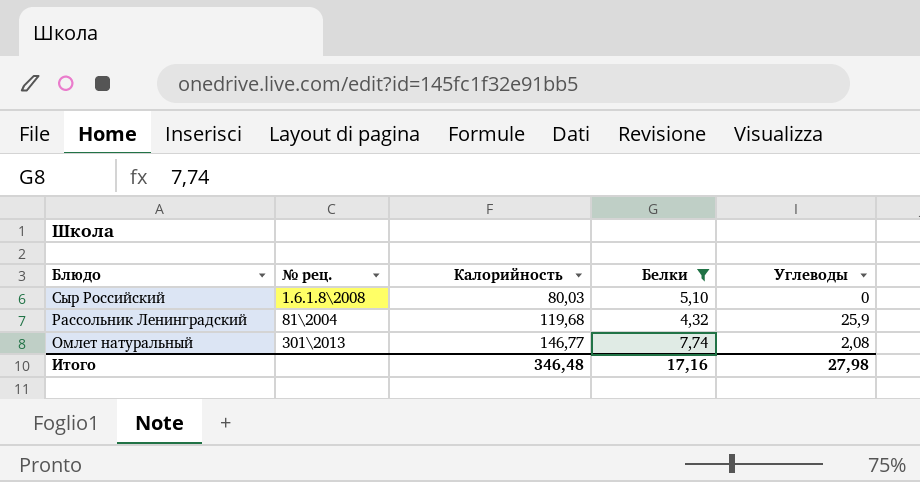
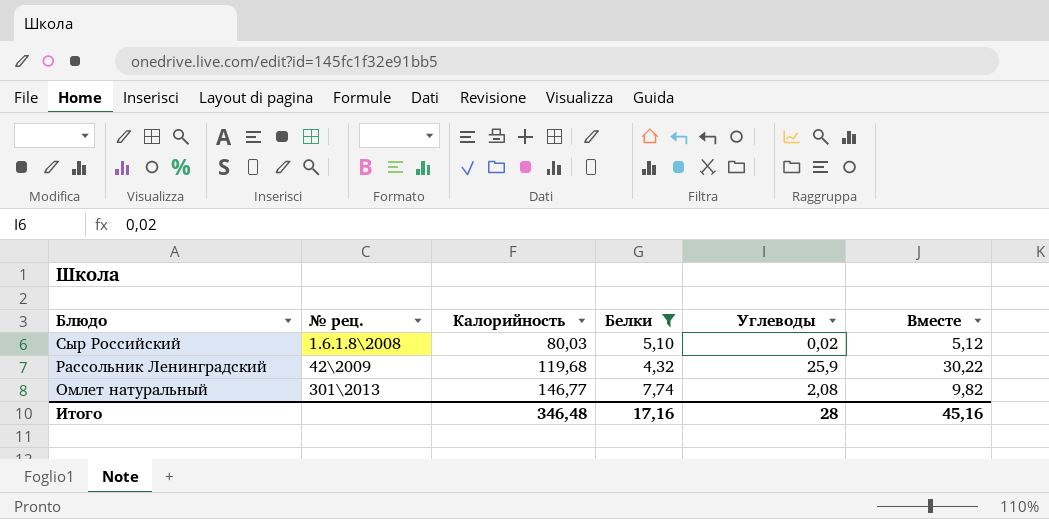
column Вместе | formula: none -> [Белки] + [Углеводы]
Сыр Российский | Углеводы: 0 -> 0,02
Рассольник Ленинградский | № рец.: 81\2004 -> 42\2009
Итого | Углеводы: 27,98 -> 28

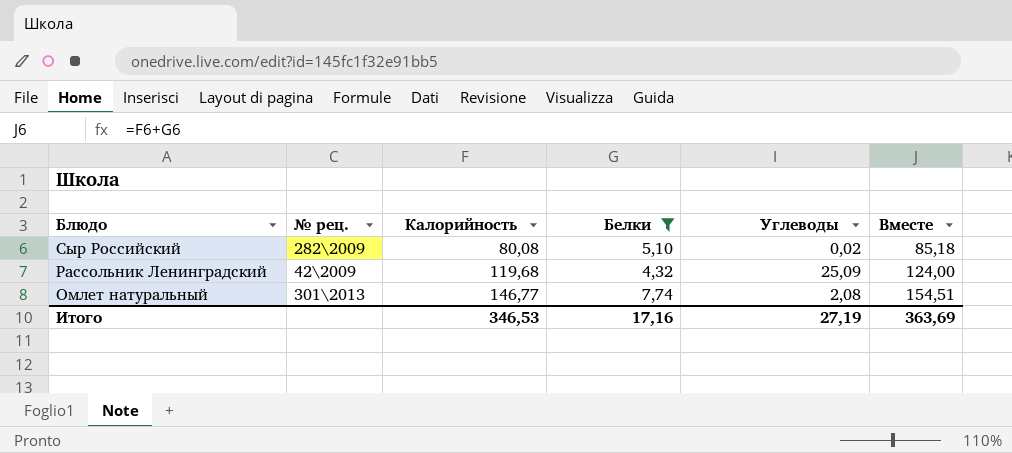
column Вместе | formula: [Белки] + [Углеводы] -> [Калорийность] + [Белки]
Сыр Российский | № рец.: 1.6.1.8\2008 -> 282\2009
Сыр Российский | Калорийность: 80,03 -> 80,08
Рассольник Ленинградский | Углеводы: 25,9 -> 25,09
Итого | Калорийность: 346,48 -> 346,53
Итого | Углеводы: 28 -> 27,19
Итого | Вместе: 45,16 -> 363,69

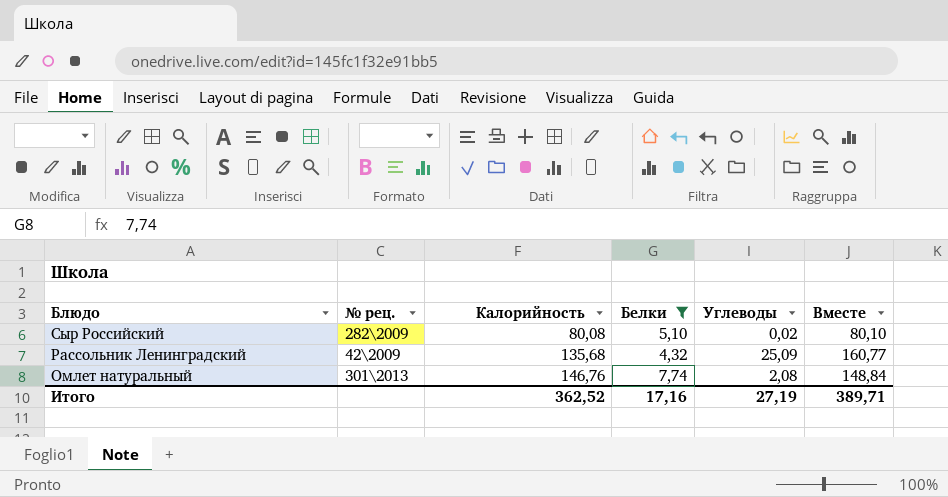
column Вместе | formula: [Калорийность] + [Белки] -> [Калорийность] + [Углеводы]
Рассольник Ленинградский | Калорийность: 119,68 -> 135,68
Омлет натуральный | Калорийность: 146,77 -> 146,76
Итого | Калорийность: 346,53 -> 362,52
Итого | Вместе: 363,69 -> 389,71

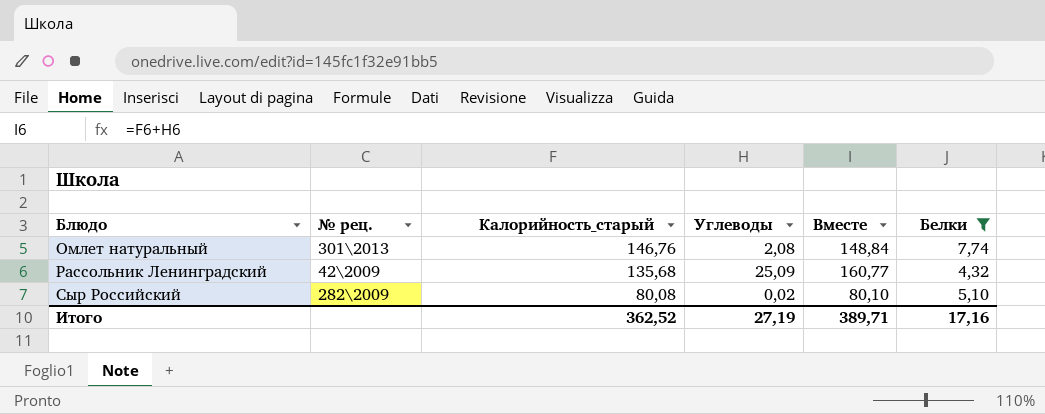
row order: Блюдо descending -> Блюдо ascending
column name: Калорийность -> Калорийность_старый
column Белки | position: 4 -> 6

